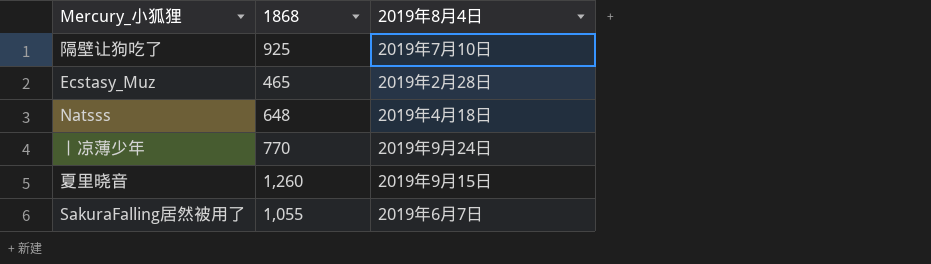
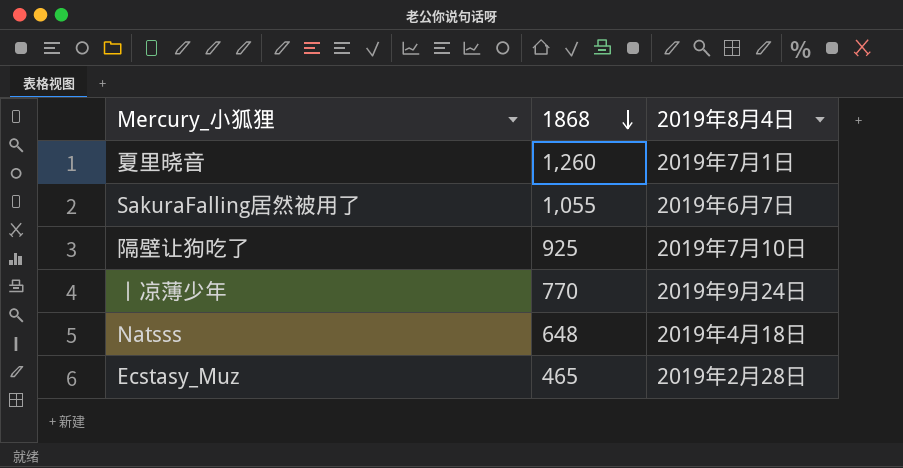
row order: none -> 1868 descending
夏里晓音 | 2019年8月4日: 2019年9月15日 -> 2019年7月1日

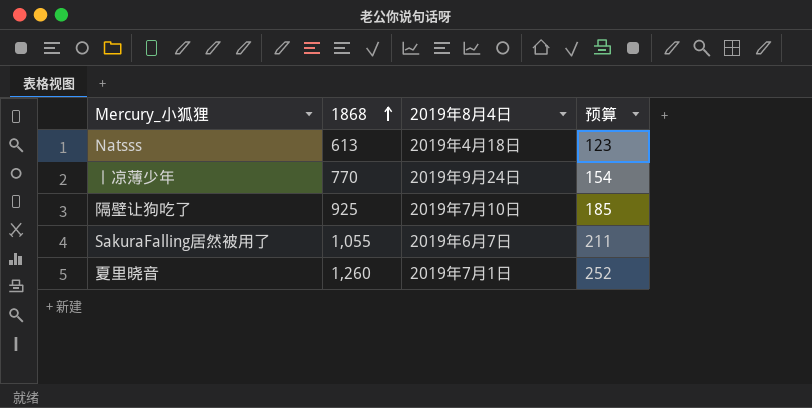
row order: 1868 descending -> 1868 ascending
column 预算 | formula: none -> [1868] * 0.2
row Ecstasy_Muz: 465 | 2019年2月28日 -> none
Natsss | 1868: 648 -> 613

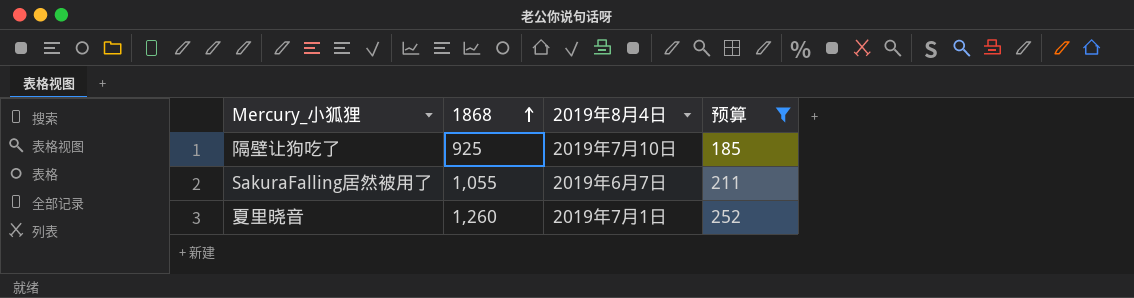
filter: none -> 预算 >= 185

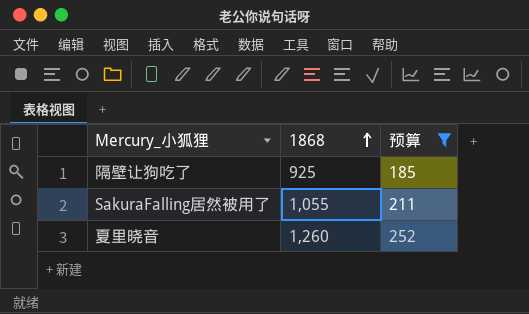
column 2019年8月4日 | position: 3 -> none

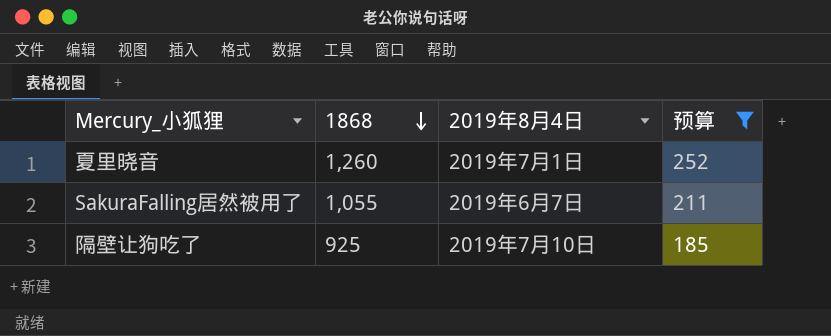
row order: 1868 ascending -> 1868 descending
column 2019年8月4日 | position: none -> 3

